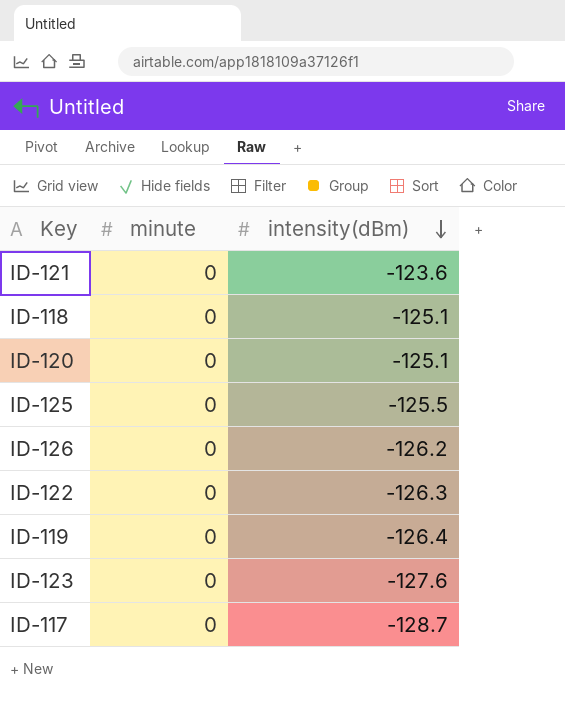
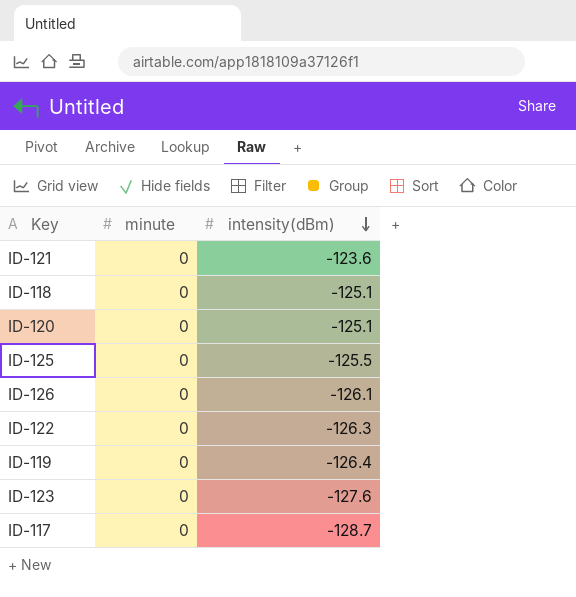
ID-126 | intensity(dBm): -126.2 -> -126.1

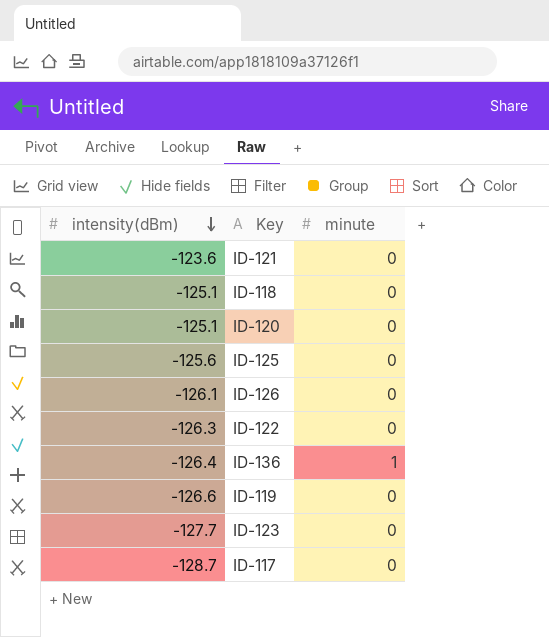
column intensity(dBm) | position: 3 -> 1
ID-125 | intensity(dBm): -125.5 -> -125.6
row ID-136: none -> -126.4 | 1
ID-119 | intensity(dBm): -126.4 -> -126.6
ID-123 | intensity(dBm): -127.6 -> -127.7

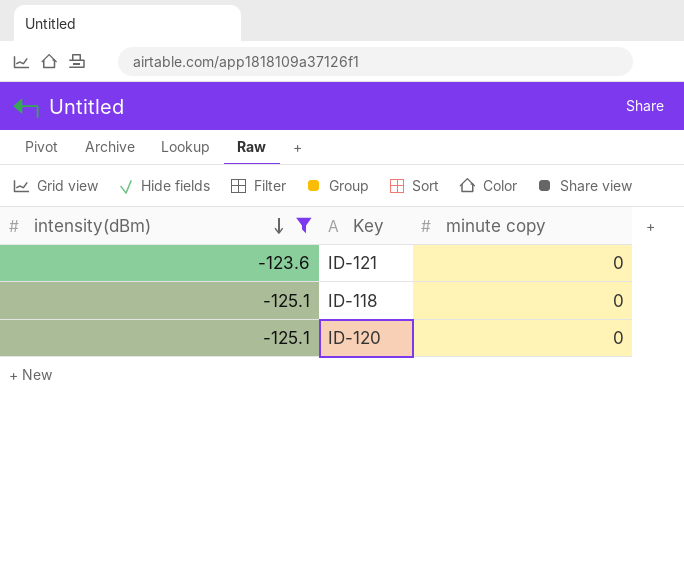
filter: none -> intensity(dBm) >= -125.1
column name: minute -> minute copy

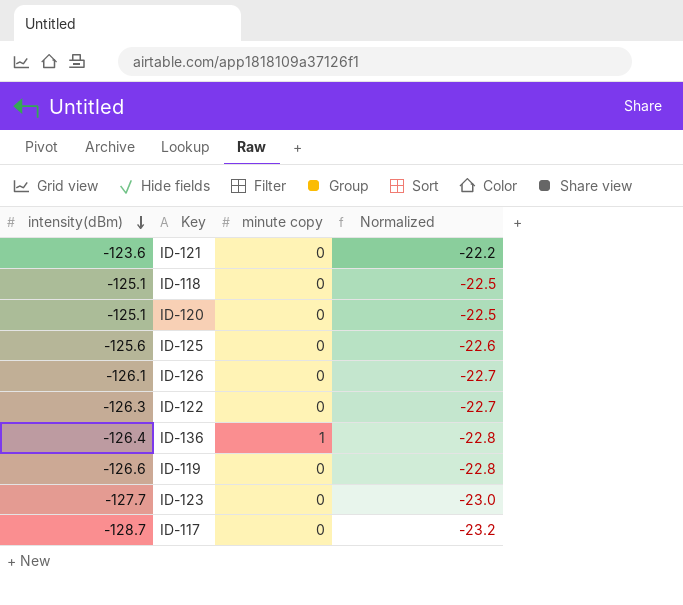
filter: intensity(dBm) >= -125.1 -> none
column Normalized | formula: none -> [intensity(dBm)] * 0.18

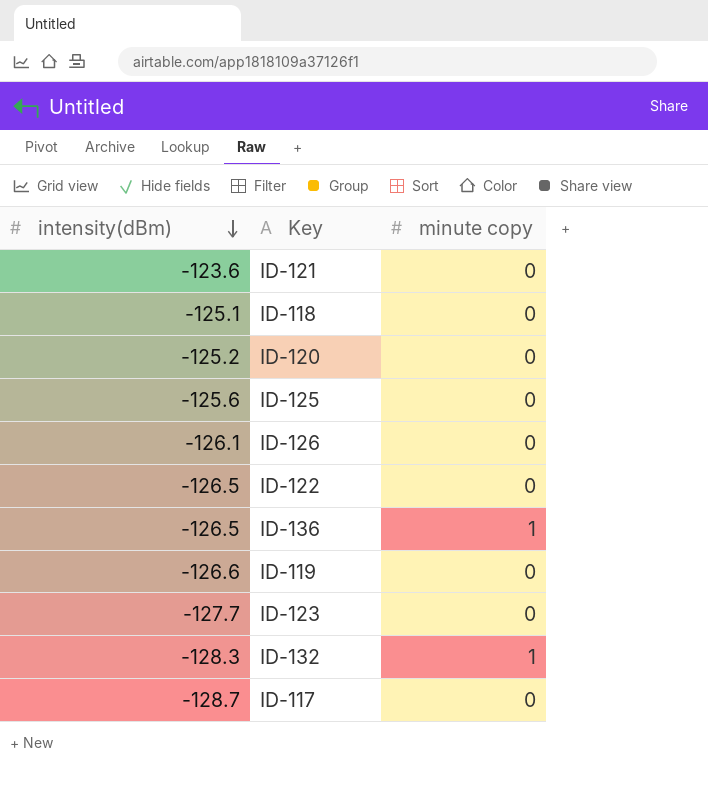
column Normalized | formula: [intensity(dBm)] * 0.18 -> none
ID-120 | intensity(dBm): -125.1 -> -125.2
ID-122 | intensity(dBm): -126.3 -> -126.5
ID-136 | intensity(dBm): -126.4 -> -126.5
row ID-132: none -> -128.3 | 1

